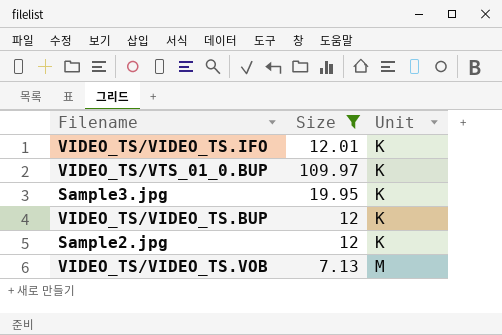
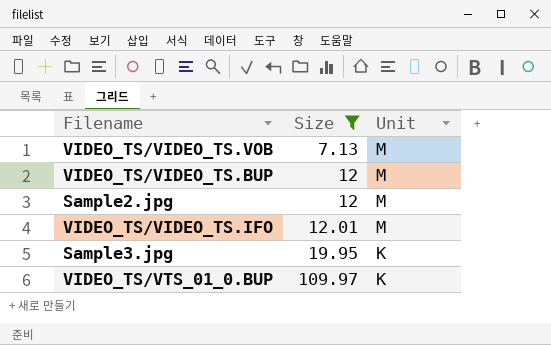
row order: Unit ascending -> Size ascending
VIDEO_TS/VIDEO_TS.BUP | Unit: K -> M
Sample2.jpg | Unit: K -> M
VIDEO_TS/VIDEO_TS.IFO | Unit: K -> M

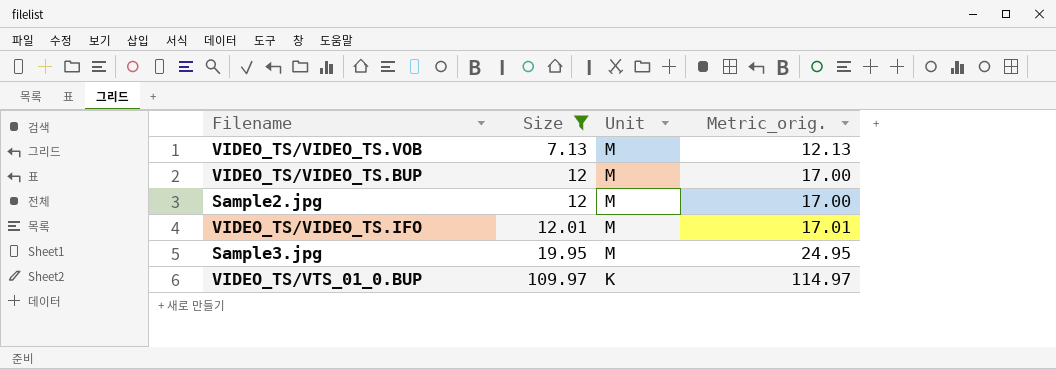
column Metric_orig. | formula: none -> [Size] + 5
Sample3.jpg | Unit: K -> M

